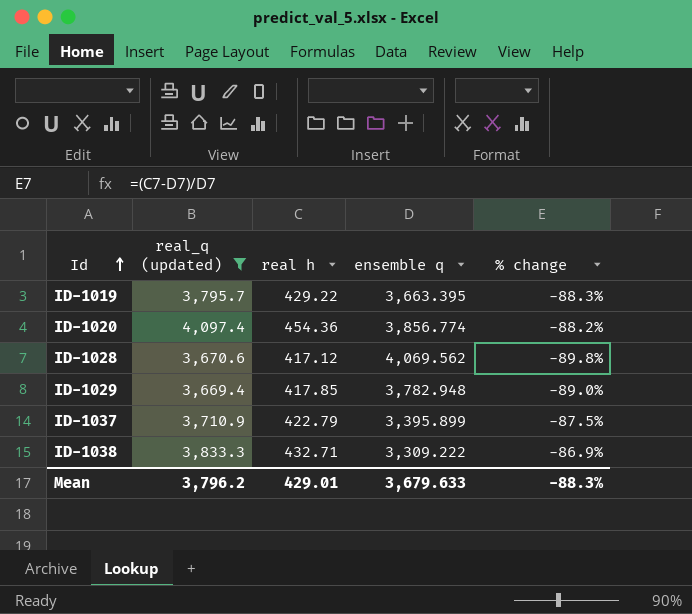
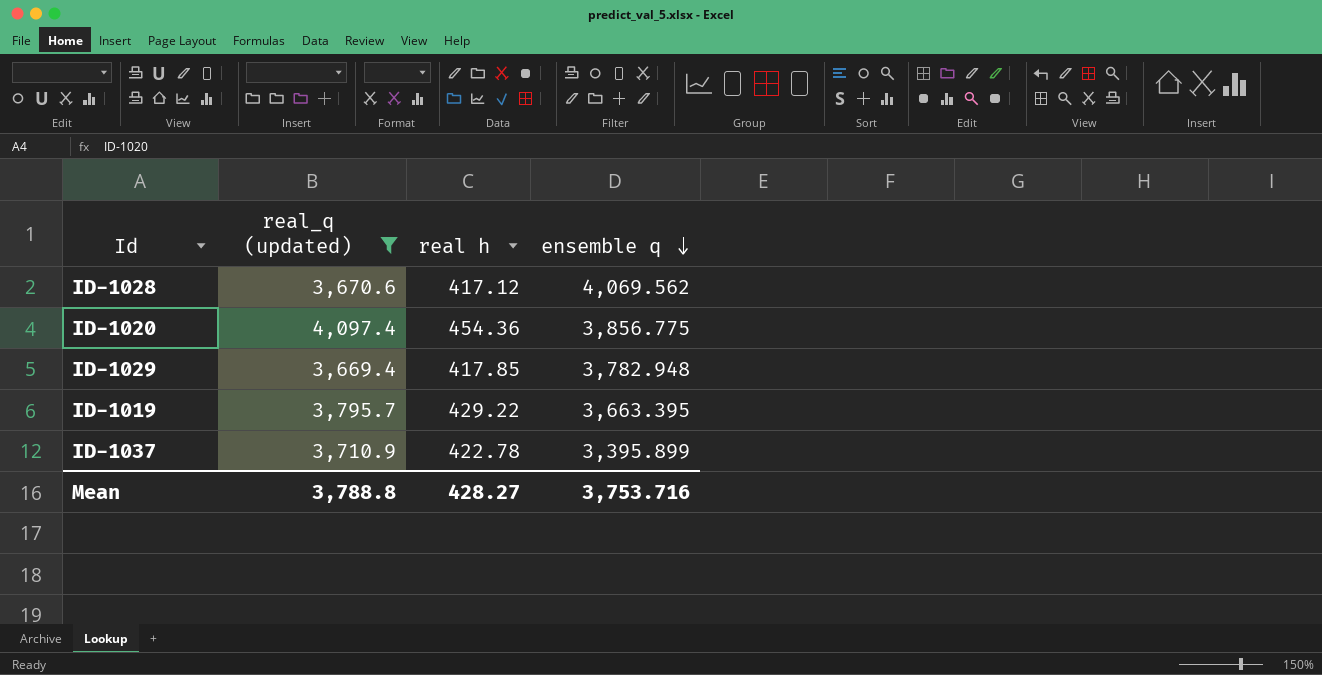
row order: Id ascending -> ensemble q descending
column % change | formula: ([real h] - [ensemble q]) / [ensemble q] -> none
row ID-1038: 3,833.3 | 432.71 | 3,309.222 | -86.9% -> none
ID-1020 | ensemble q: 3,856.774 -> 3,856.775
ID-1037 | real h: 422.79 -> 422.78
Mean | real_q (updated): 3,796.2 -> 3,788.8
Mean | real h: 429.01 -> 428.27
Mean | ensemble q: 3,679.633 -> 3,753.716

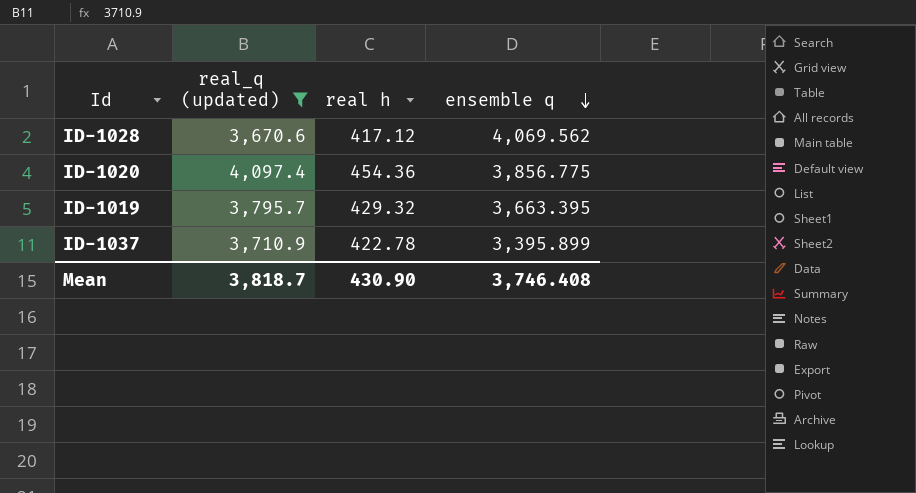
row ID-1029: 3,669.4 | 417.85 | 3,782.948 -> none
ID-1019 | real h: 429.22 -> 429.32
Mean | real_q (updated): 3,788.8 -> 3,818.7
Mean | real h: 428.27 -> 430.90
Mean | ensemble q: 3,753.716 -> 3,746.408

